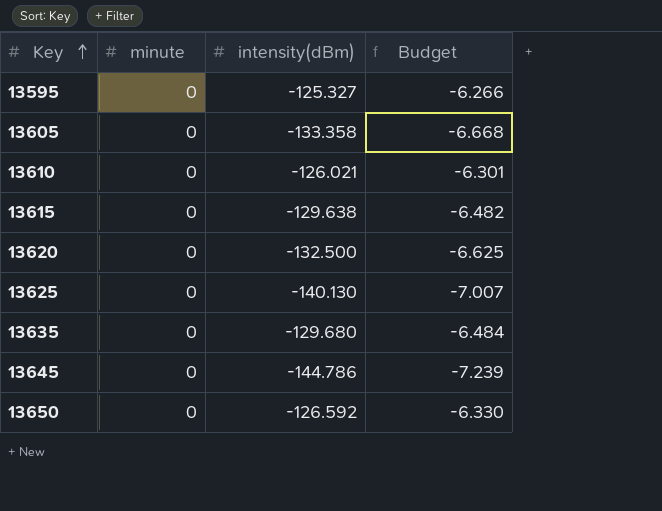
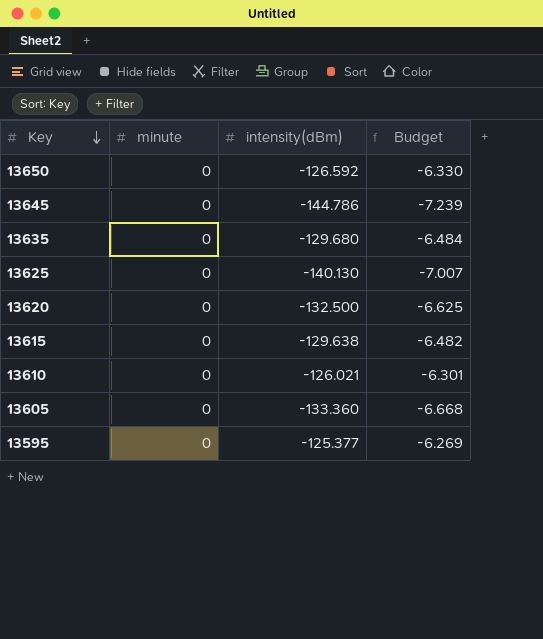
row order: Key ascending -> Key descending
13605 | intensity(dBm): -133.358 -> -133.360
13595 | intensity(dBm): -125.327 -> -125.377
13595 | Budget: -6.266 -> -6.269

